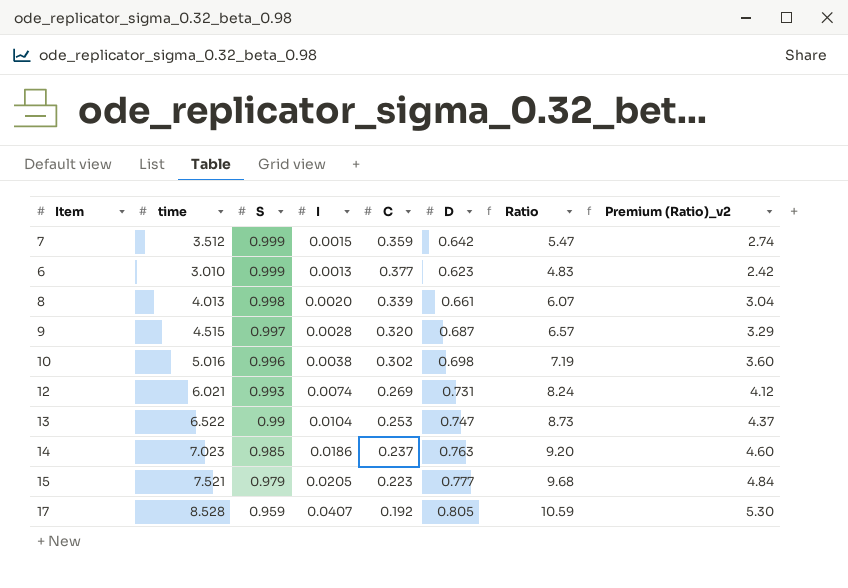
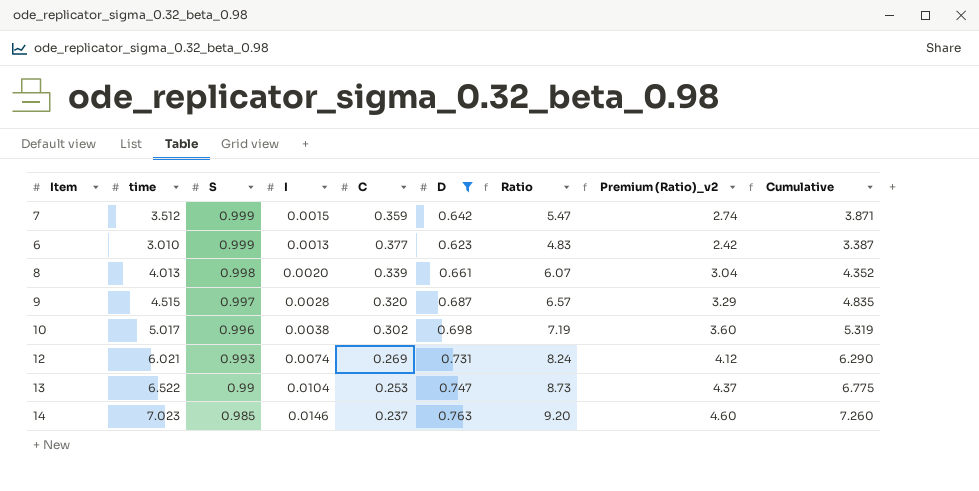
filter: none -> D <= 0.763
column Cumulative | formula: none -> [time] + [C]
10 | time: 5.016 -> 5.017
14 | I: 0.0186 -> 0.0146

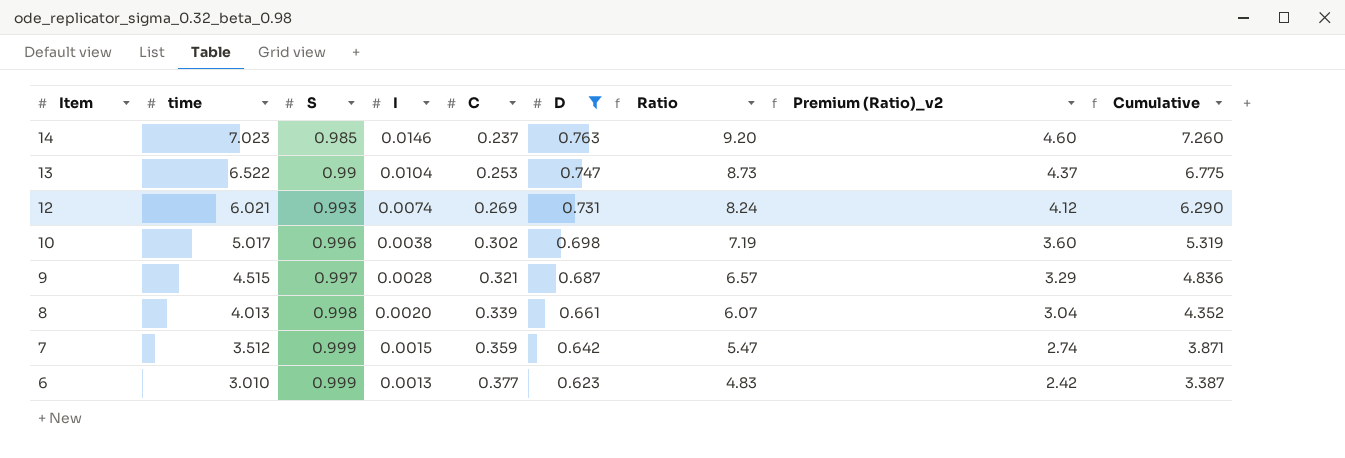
row order: S descending -> Item descending
9 | C: 0.320 -> 0.321
9 | Cumulative: 4.835 -> 4.836

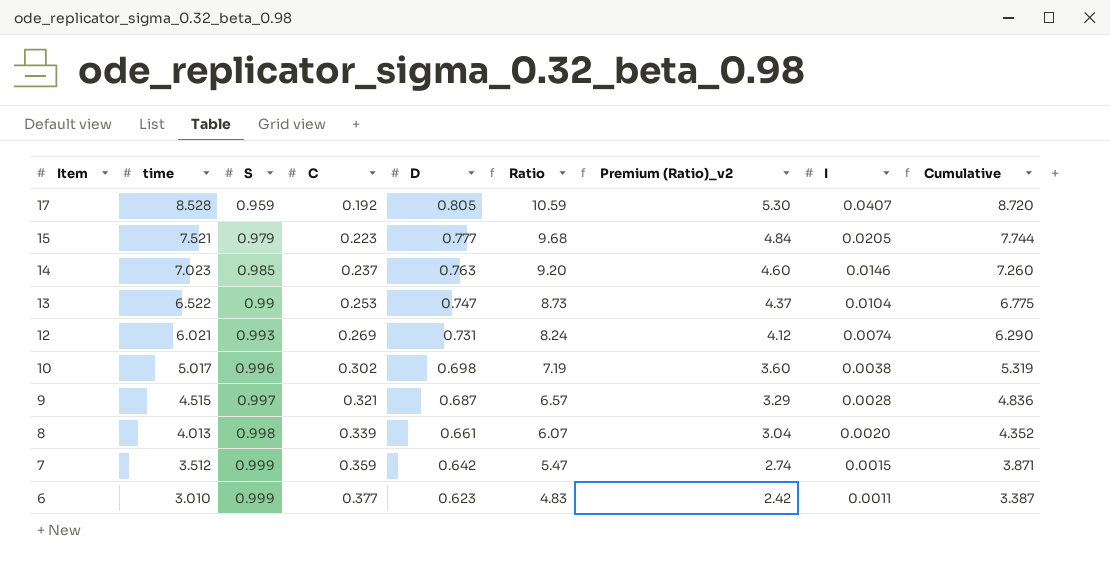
filter: D <= 0.763 -> none
column I | position: 4 -> 8
6 | I: 0.0013 -> 0.0011

